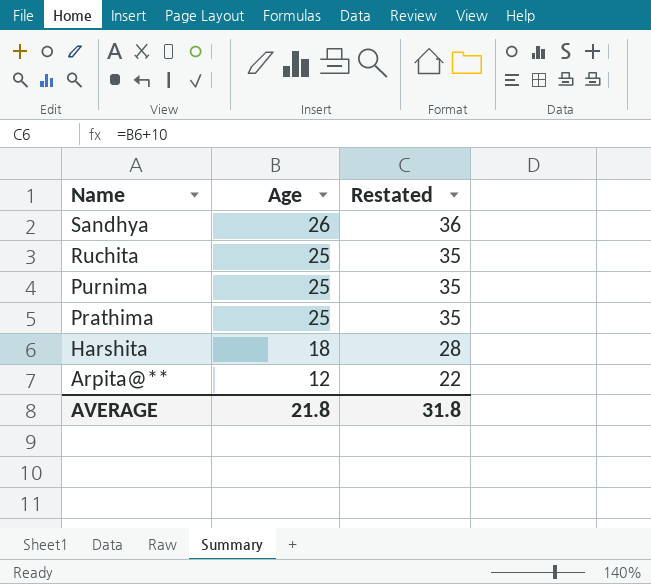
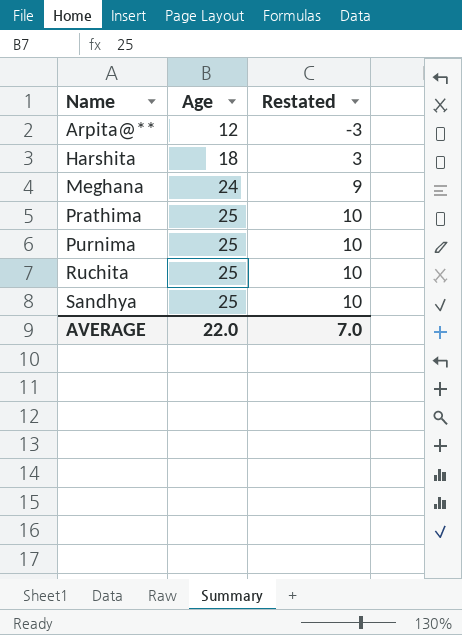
row order: Name descending -> Name ascending
column Restated | formula: [Age] + 10 -> [Age] - 15
row Meghana: none -> 24 | 9
Sandhya | Age: 26 -> 25
AVERAGE | Age: 21.8 -> 22.0
AVERAGE | Restated: 31.8 -> 7.0

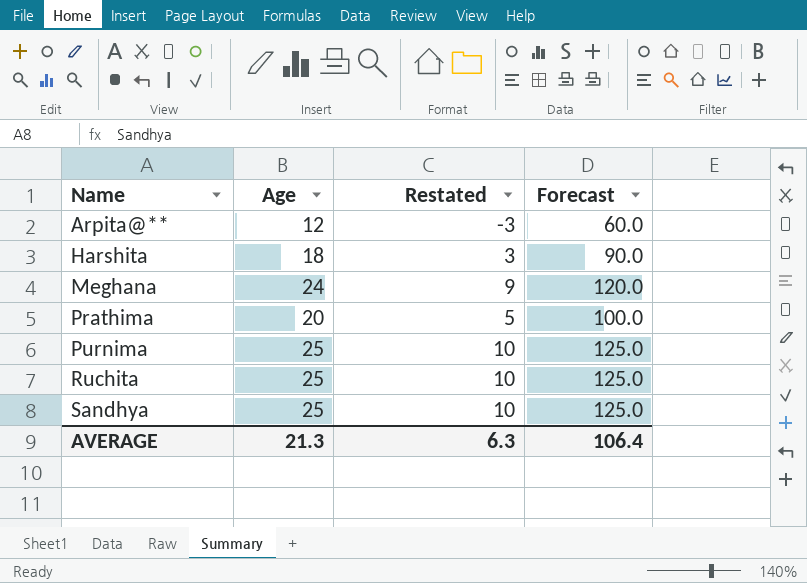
column Forecast | formula: none -> [Age] * 5
Prathima | Age: 25 -> 20
Prathima | Restated: 10 -> 5
AVERAGE | Age: 22.0 -> 21.3
AVERAGE | Restated: 7.0 -> 6.3

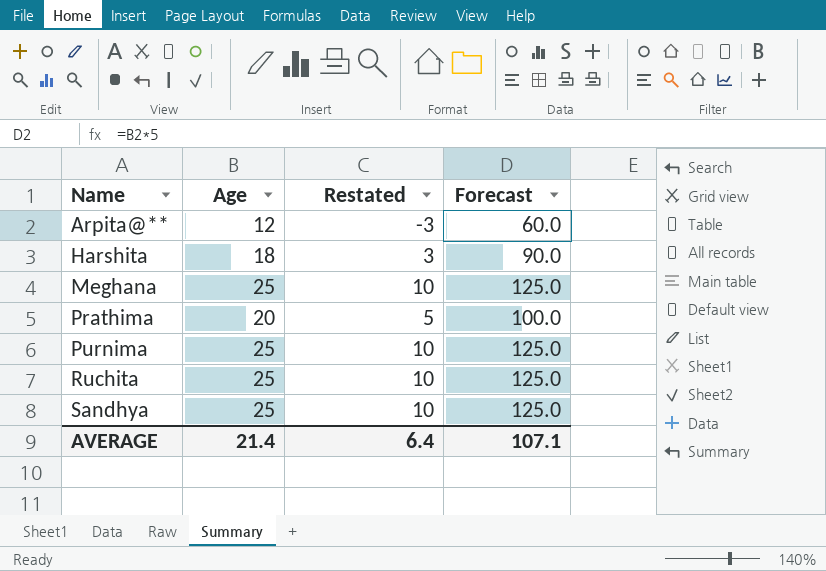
Meghana | Age: 24 -> 25
Meghana | Restated: 9 -> 10
Meghana | Forecast: 120.0 -> 125.0
AVERAGE | Age: 21.3 -> 21.4
AVERAGE | Restated: 6.3 -> 6.4
AVERAGE | Forecast: 106.4 -> 107.1

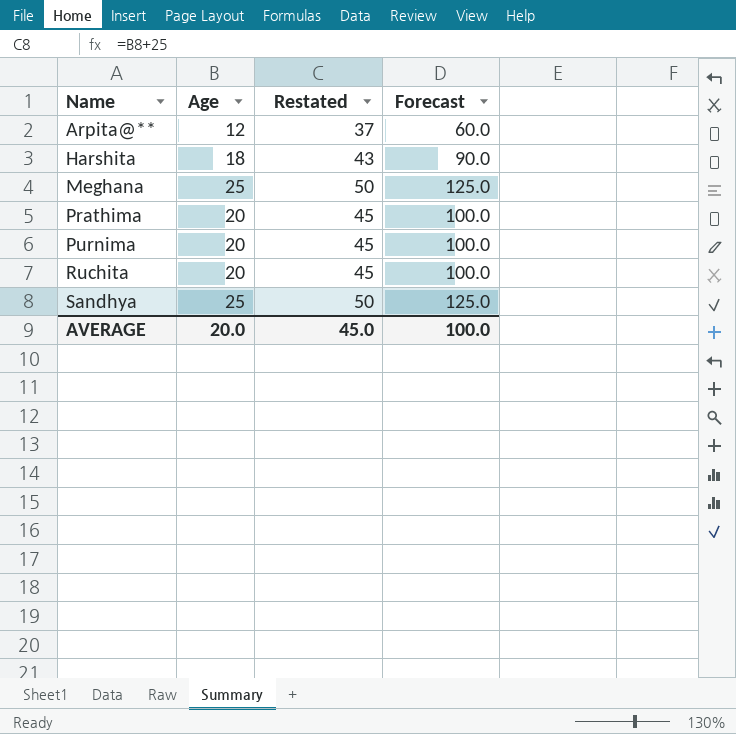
column Restated | formula: [Age] - 15 -> [Age] + 25
Purnima | Age: 25 -> 20
Purnima | Forecast: 125.0 -> 100.0
Ruchita | Age: 25 -> 20
Ruchita | Forecast: 125.0 -> 100.0
AVERAGE | Age: 21.4 -> 20.0
AVERAGE | Restated: 6.4 -> 45.0
AVERAGE | Forecast: 107.1 -> 100.0

